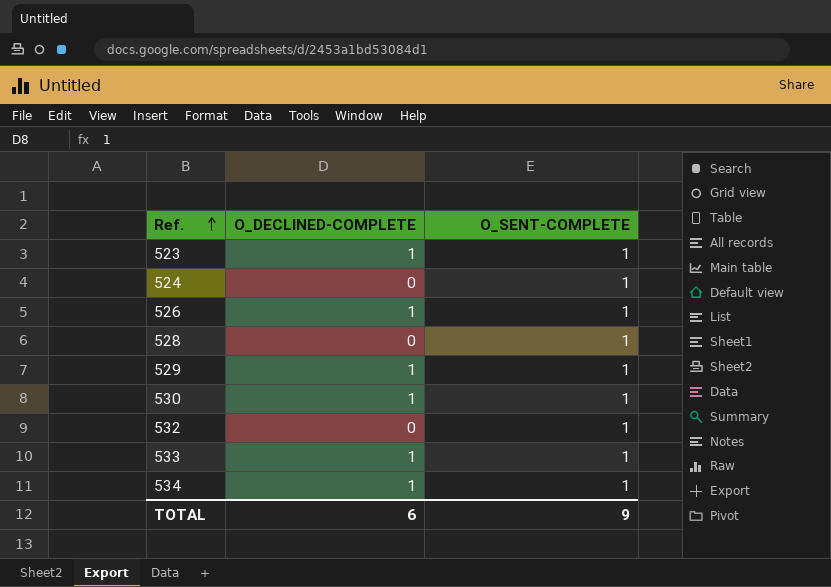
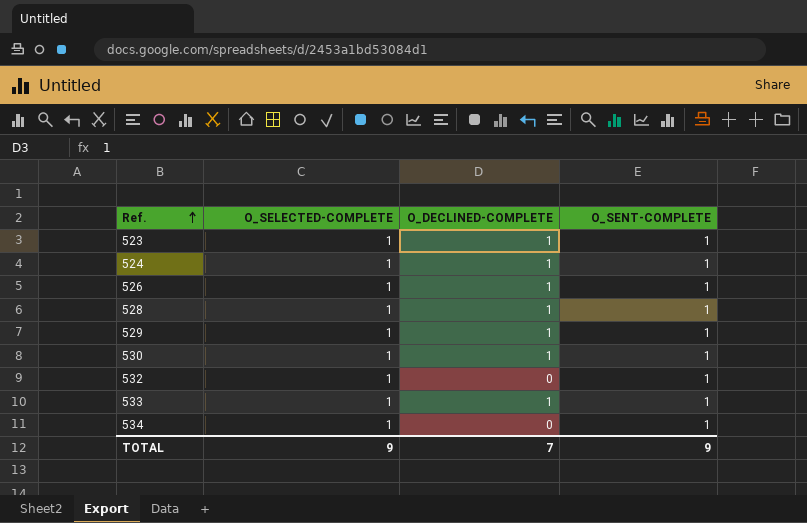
column O_SELECTED-COMPLETE | position: none -> 2
524 | O_DECLINED-COMPLETE: 0 -> 1
528 | O_DECLINED-COMPLETE: 0 -> 1
534 | O_DECLINED-COMPLETE: 1 -> 0
TOTAL | O_DECLINED-COMPLETE: 6 -> 7

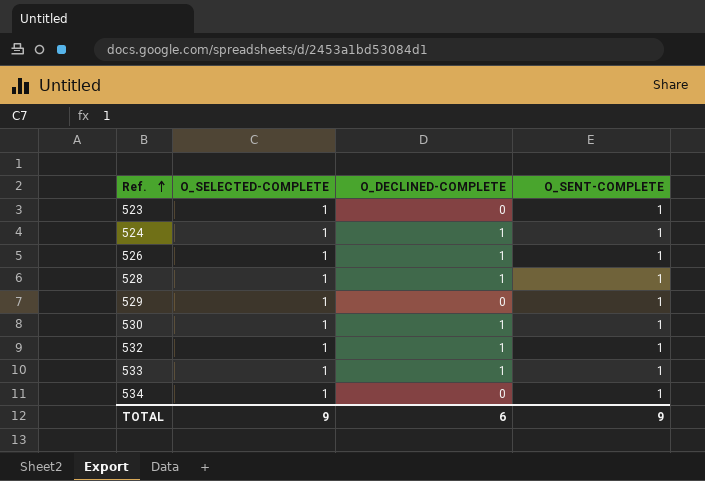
523 | O_DECLINED-COMPLETE: 1 -> 0
529 | O_DECLINED-COMPLETE: 1 -> 0
532 | O_DECLINED-COMPLETE: 0 -> 1
TOTAL | O_DECLINED-COMPLETE: 7 -> 6

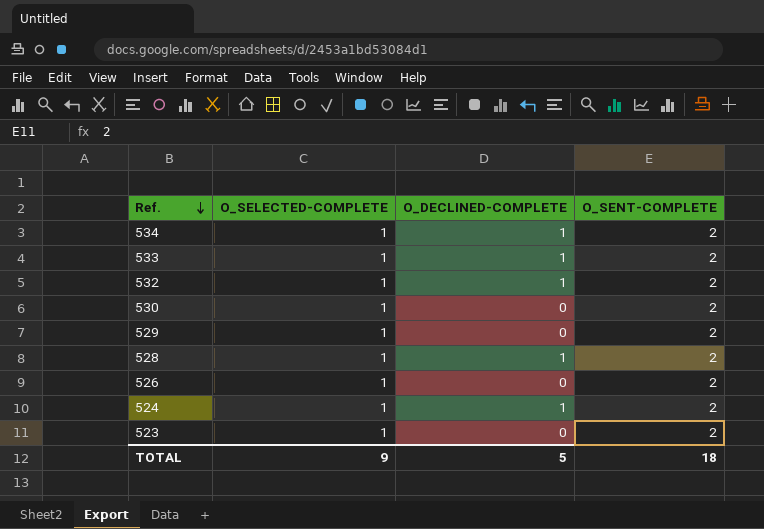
row order: Ref. ascending -> Ref. descending
534 | O_DECLINED-COMPLETE: 0 -> 1
534 | O_SENT-COMPLETE: 1 -> 2
533 | O_SENT-COMPLETE: 1 -> 2
532 | O_SENT-COMPLETE: 1 -> 2
530 | O_DECLINED-COMPLETE: 1 -> 0
530 | O_SENT-COMPLETE: 1 -> 2
529 | O_SENT-COMPLETE: 1 -> 2
528 | O_SENT-COMPLETE: 1 -> 2
526 | O_DECLINED-COMPLETE: 1 -> 0
526 | O_SENT-COMPLETE: 1 -> 2
524 | O_SENT-COMPLETE: 1 -> 2
523 | O_SENT-COMPLETE: 1 -> 2
TOTAL | O_DECLINED-COMPLETE: 6 -> 5
TOTAL | O_SENT-COMPLETE: 9 -> 18

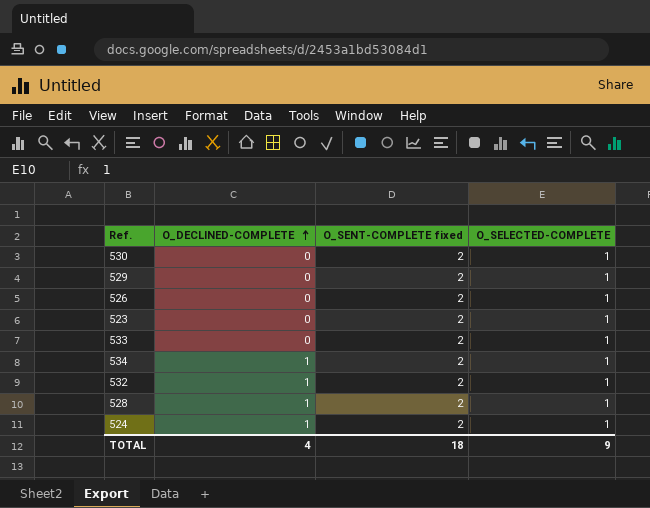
row order: Ref. descending -> O_DECLINED-COMPLETE ascending
column name: O_SENT-COMPLETE -> O_SENT-COMPLETE fixed
column O_SELECTED-COMPLETE | position: 2 -> 4
533 | O_DECLINED-COMPLETE: 1 -> 0
TOTAL | O_DECLINED-COMPLETE: 5 -> 4

